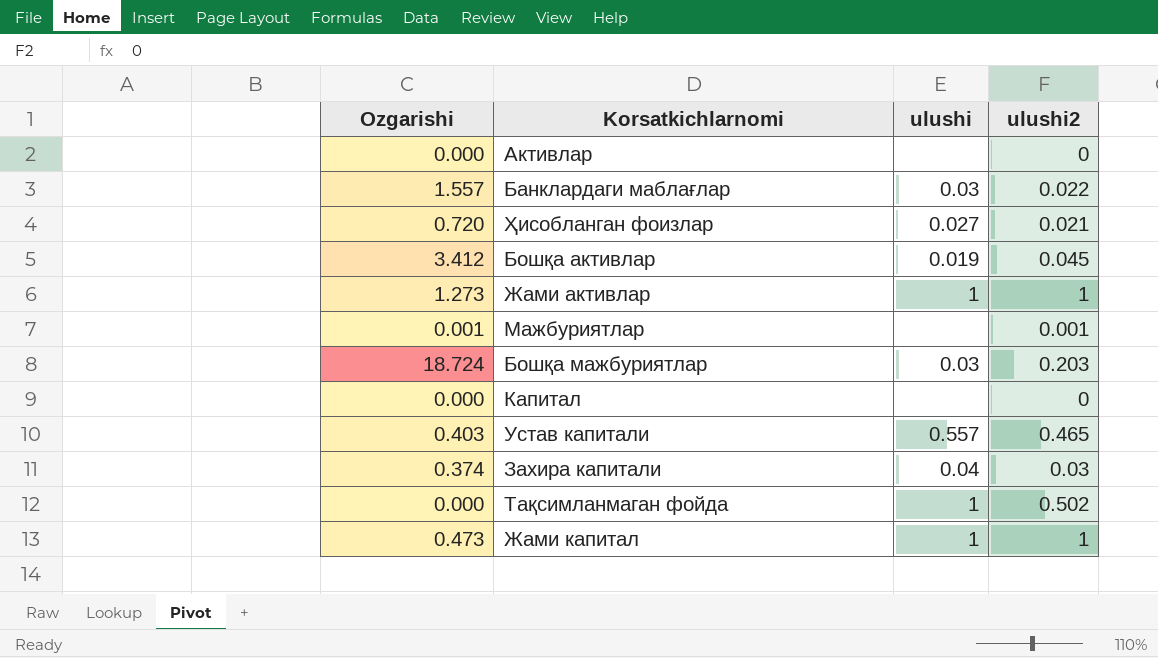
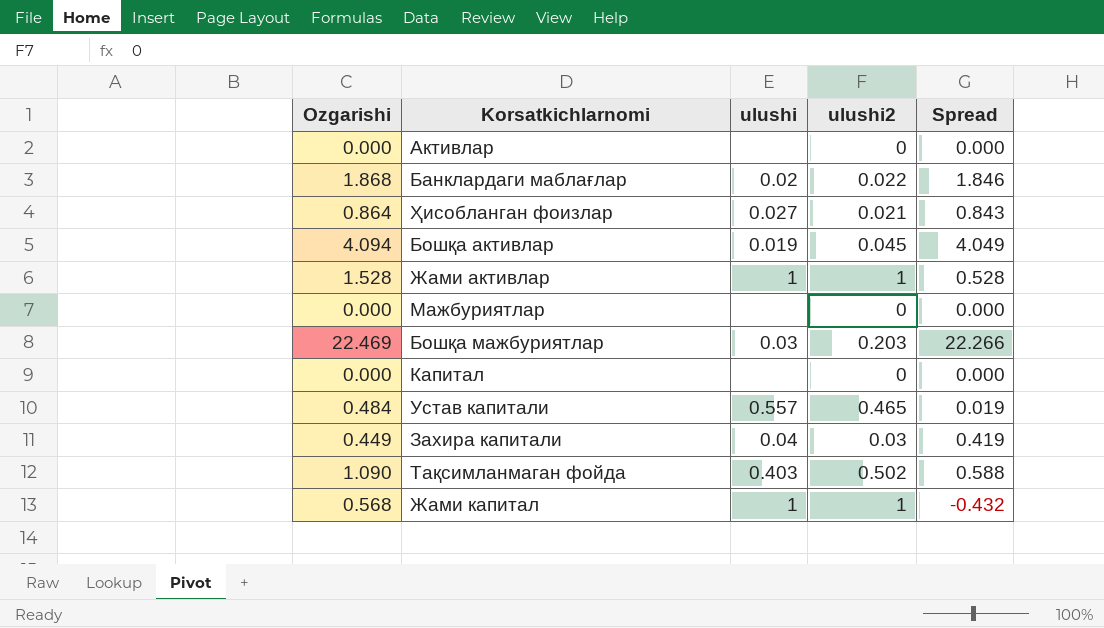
column Spread | formula: none -> [Ozgarishi] - [ulushi2]
Банклардаги маблағлар | Ozgarishi: 1.557 -> 1.868
Банклардаги маблағлар | ulushi: 0.03 -> 0.02
Ҳисобланган фоизлар | Ozgarishi: 0.720 -> 0.864
Бошқа активлар | Ozgarishi: 3.412 -> 4.094
Жами активлар | Ozgarishi: 1.273 -> 1.528
Мажбуриятлар | Ozgarishi: 0.001 -> 0.000
Мажбуриятлар | ulushi2: 0.001 -> 0
Бошқа мажбуриятлар | Ozgarishi: 18.724 -> 22.469
Устав капитали | Ozgarishi: 0.403 -> 0.484
Захира капитали | Ozgarishi: 0.374 -> 0.449
Тақсимланмаган фойда | Ozgarishi: 0.000 -> 1.090
Тақсимланмаган фойда | ulushi: 1 -> 0.403
Жами капитал | Ozgarishi: 0.473 -> 0.568

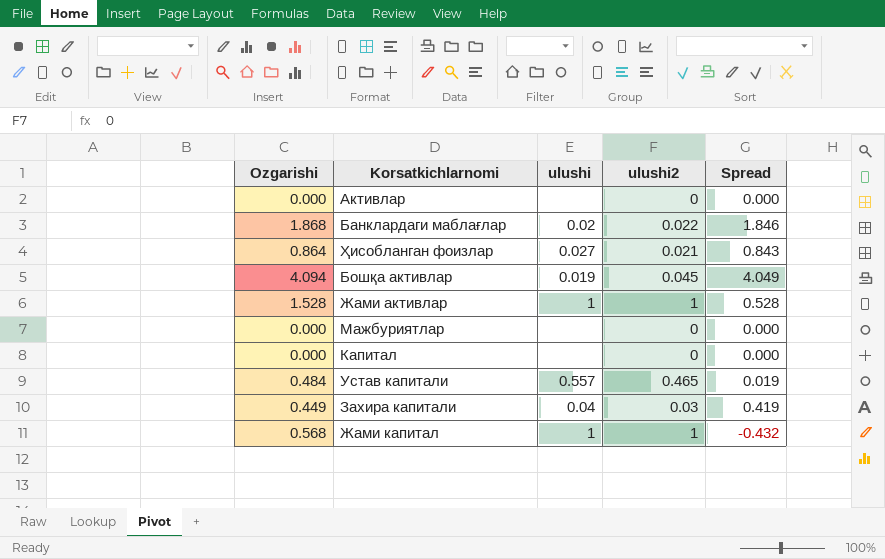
row Бошқа мажбуриятлар: 22.469 | 0.03 | 0.203 | 22.266 -> none
row Тақсимланмаган фойда: 1.090 | 0.403 | 0.502 | 0.588 -> none

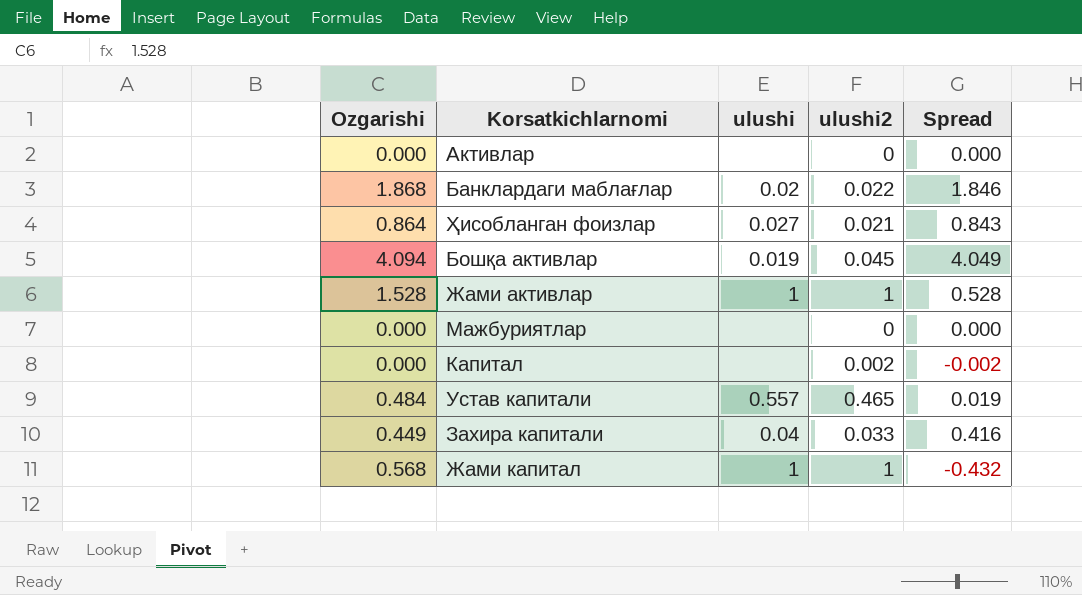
Капитал | ulushi2: 0 -> 0.002
Капитал | Spread: 0.000 -> -0.002
Захира капитали | ulushi2: 0.03 -> 0.033
Захира капитали | Spread: 0.419 -> 0.416

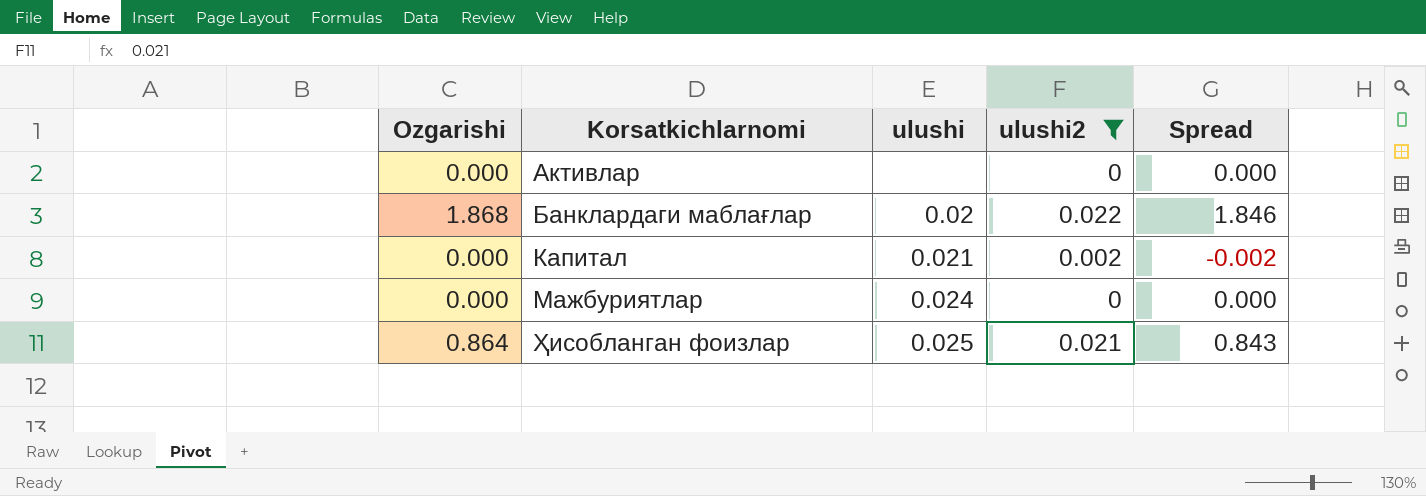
filter: none -> ulushi2 <= 0.022
row order: none -> Korsatkichlarnomi ascending
Капитал | ulushi: none -> 0.021
Мажбуриятлар | ulushi: none -> 0.024
Ҳисобланган фоизлар | ulushi: 0.027 -> 0.025

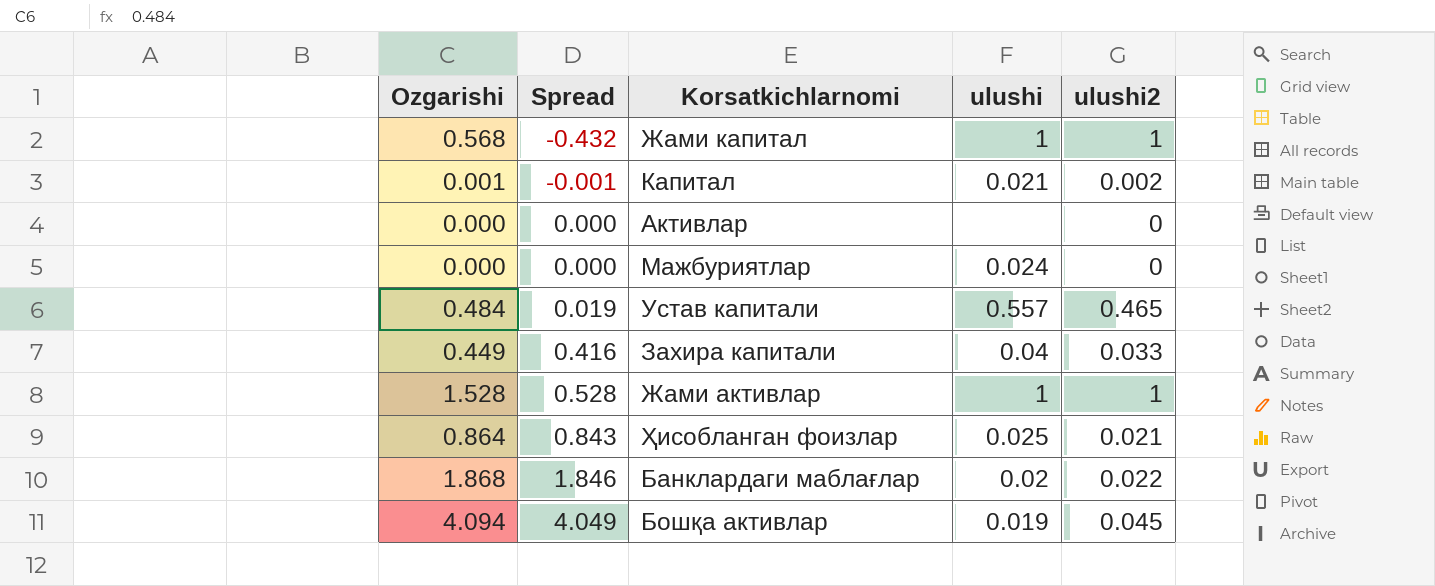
filter: ulushi2 <= 0.022 -> none
row order: Korsatkichlarnomi ascending -> Spread ascending
column Spread | position: 5 -> 2
Капитал | Ozgarishi: 0.000 -> 0.001
Капитал | Spread: -0.002 -> -0.001

